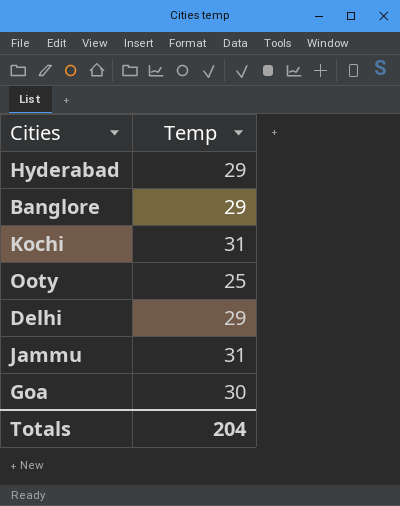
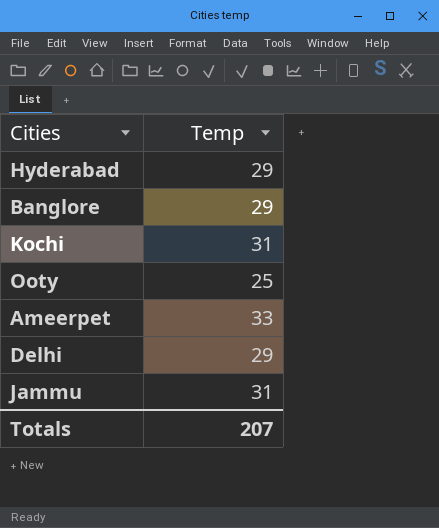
row Goa: 30 -> none
row Ameerpet: none -> 33
Totals | Temp: 204 -> 207

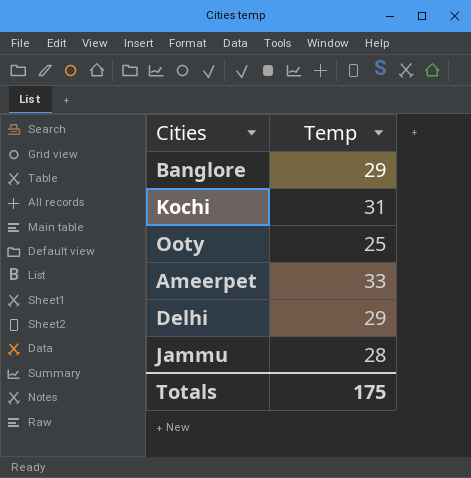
row Hyderabad: 29 -> none
Jammu | Temp: 31 -> 28
Totals | Temp: 207 -> 175

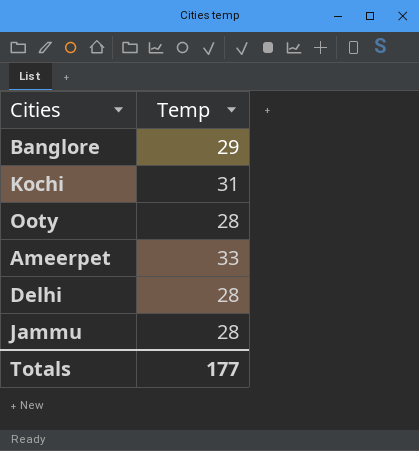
Ooty | Temp: 25 -> 28
Delhi | Temp: 29 -> 28
Totals | Temp: 175 -> 177

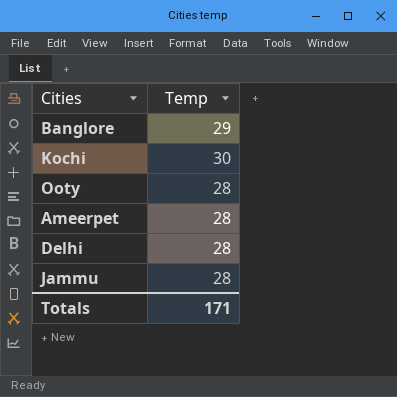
Kochi | Temp: 31 -> 30
Ameerpet | Temp: 33 -> 28
Totals | Temp: 177 -> 171

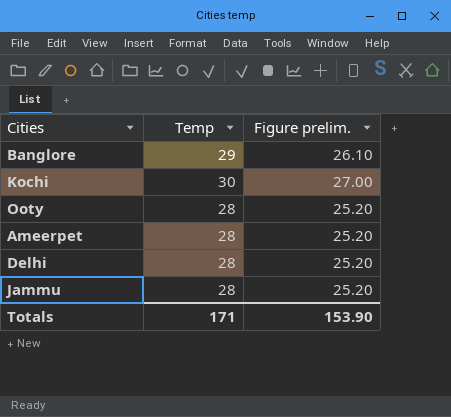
column Figure prelim. | formula: none -> [Temp] * 0.9

